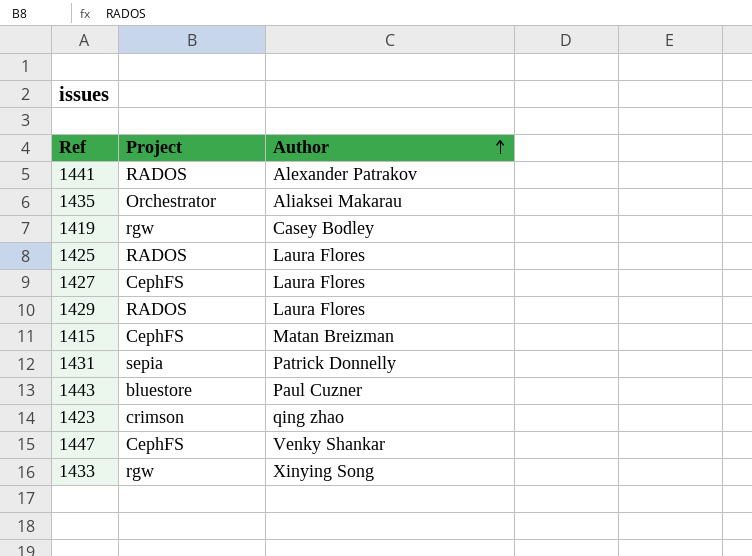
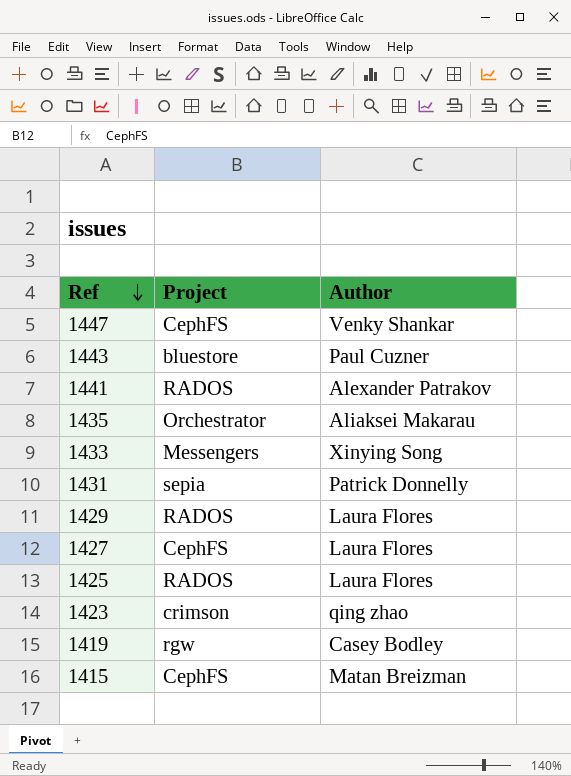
row order: Author ascending -> Ref descending
1433 | Project: rgw -> Messengers

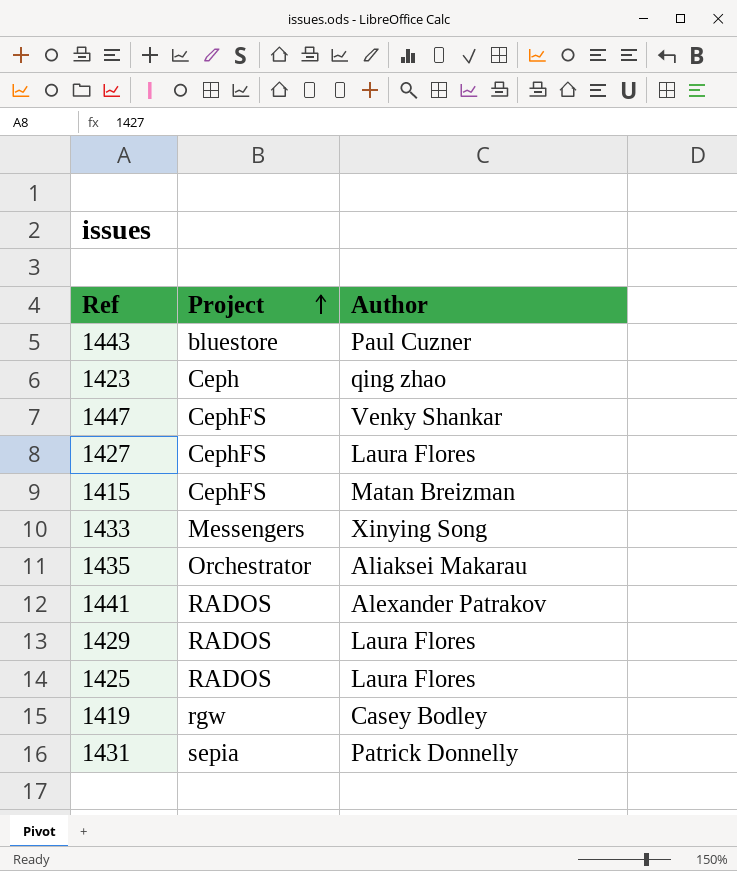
row order: Ref descending -> Project ascending
1423 | Project: crimson -> Ceph

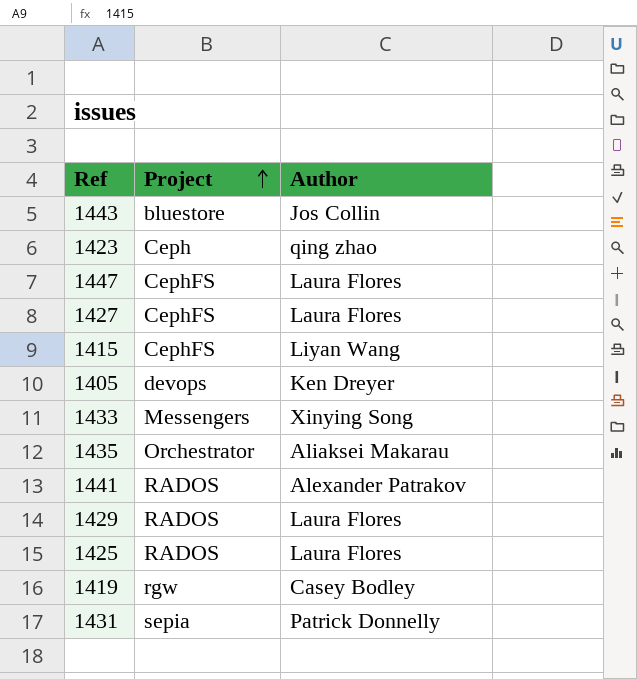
1443 | Author: Paul Cuzner -> Jos Collin
1447 | Author: Venky Shankar -> Laura Flores
1415 | Author: Matan Breizman -> Liyan Wang
row 1405: none -> devops | Ken Dreyer

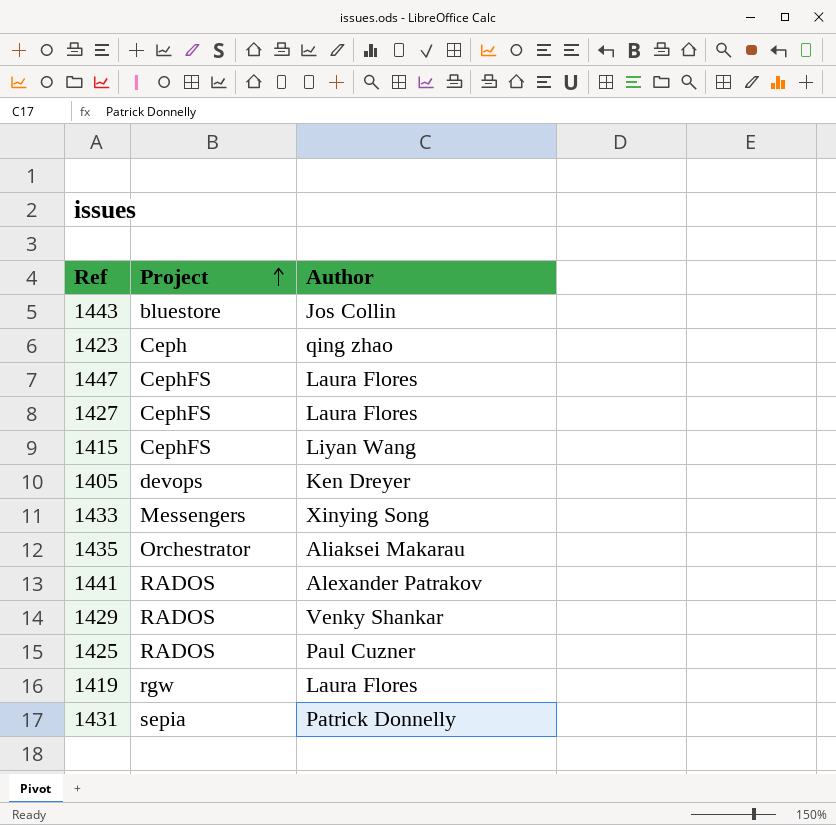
1429 | Author: Laura Flores -> Venky Shankar
1425 | Author: Laura Flores -> Paul Cuzner
1419 | Author: Casey Bodley -> Laura Flores

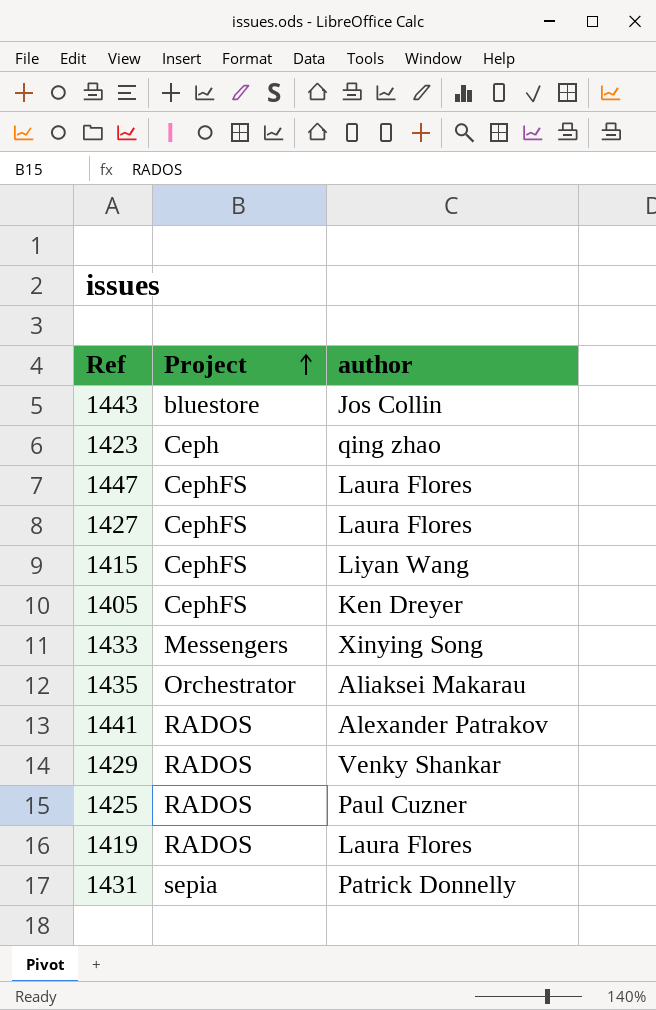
column name: Author -> author
1405 | Project: devops -> CephFS
1419 | Project: rgw -> RADOS

